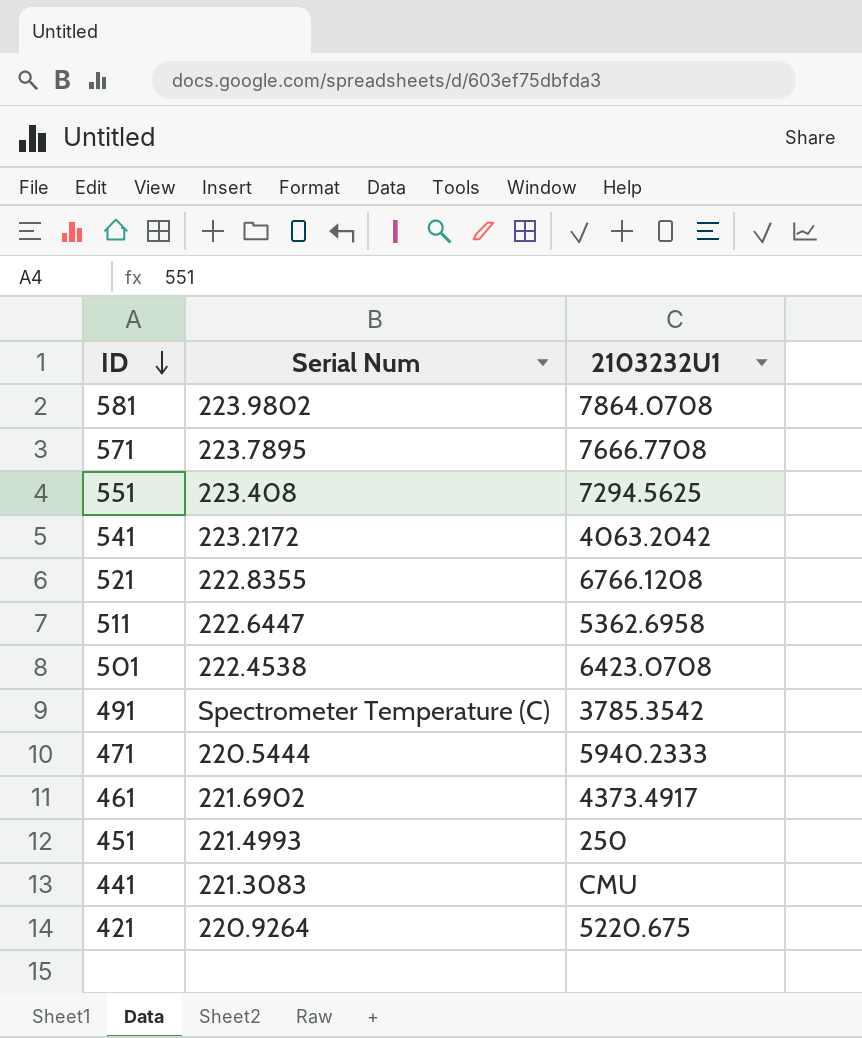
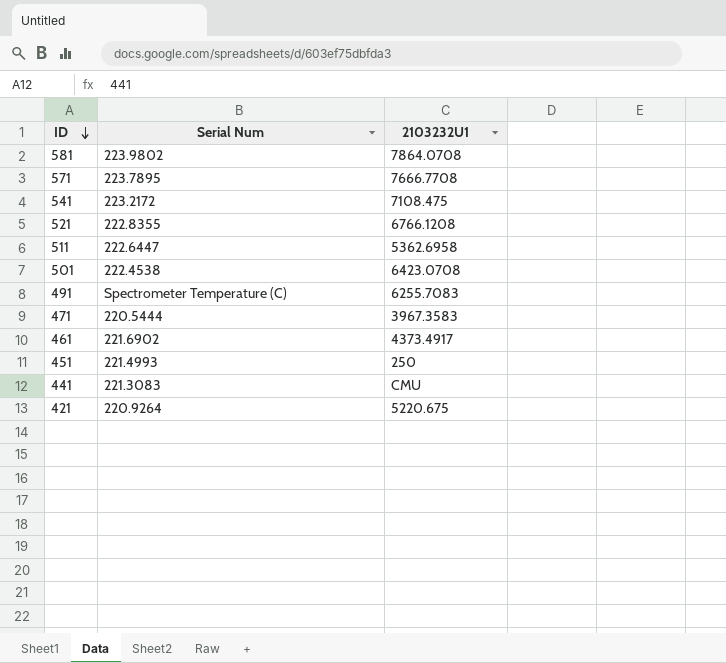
row 551: 223.408 | 7294.5625 -> none
541 | 2103232U1: 4063.2042 -> 7108.475
491 | 2103232U1: 3785.3542 -> 6255.7083
471 | 2103232U1: 5940.2333 -> 3967.3583

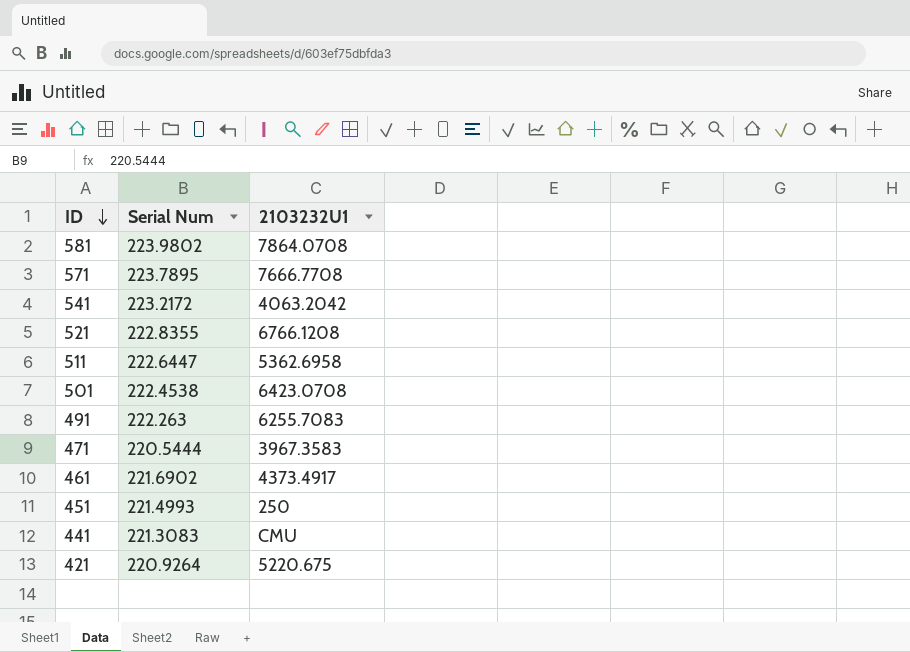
541 | 2103232U1: 7108.475 -> 4063.2042
491 | Serial Num: Spectrometer Temperature (C) -> 222.263

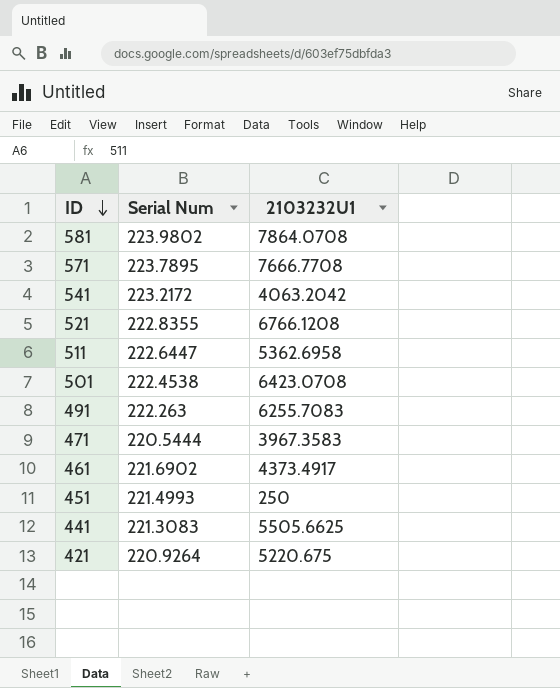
441 | 2103232U1: CMU -> 5505.6625

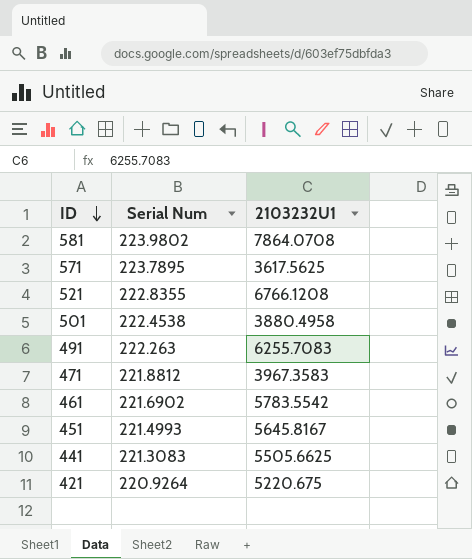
row 541: 223.2172 | 4063.2042 -> none
row 511: 222.6447 | 5362.6958 -> none
571 | 2103232U1: 7666.7708 -> 3617.5625
501 | 2103232U1: 6423.0708 -> 3880.4958
471 | Serial Num: 220.5444 -> 221.8812
461 | 2103232U1: 4373.4917 -> 5783.5542
451 | 2103232U1: 250 -> 5645.8167

